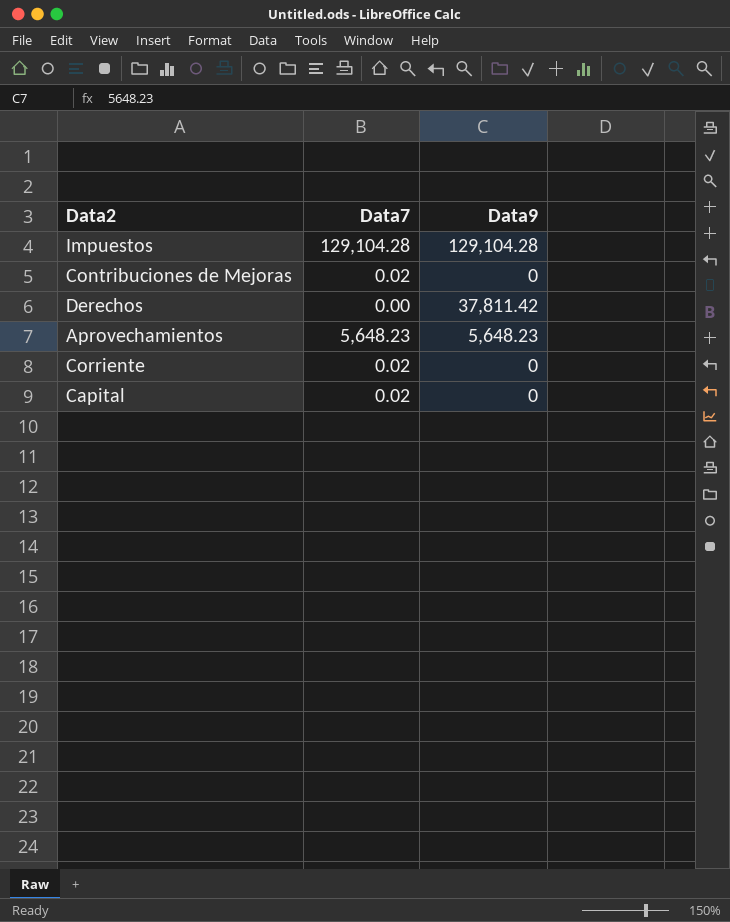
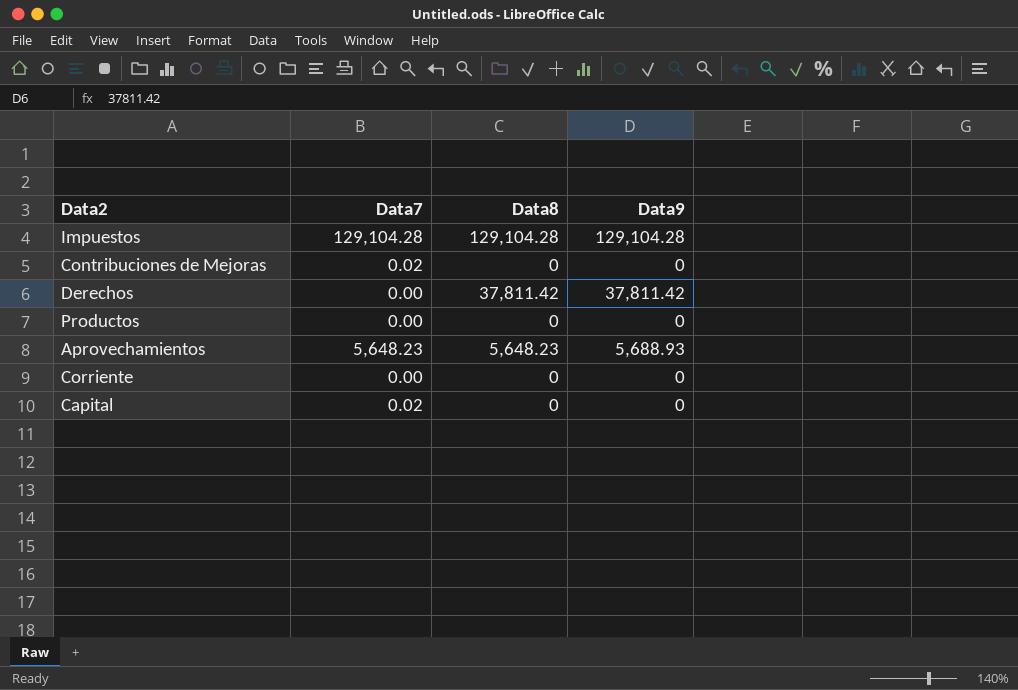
column Data8 | position: none -> 3
row Productos: none -> 0.00 | 0 | 0
Aprovechamientos | Data9: 5,648.23 -> 5,688.93
Corriente | Data7: 0.02 -> 0.00

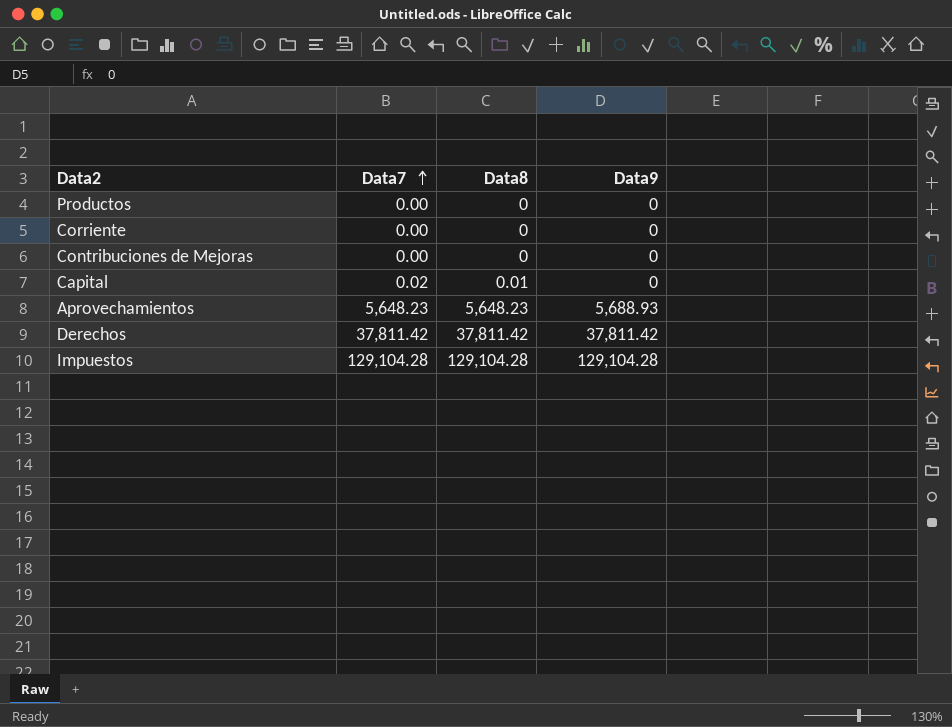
row order: none -> Data7 ascending
Contribuciones de Mejoras | Data7: 0.02 -> 0.00
Capital | Data8: 0 -> 0.01
Derechos | Data7: 0.00 -> 37,811.42

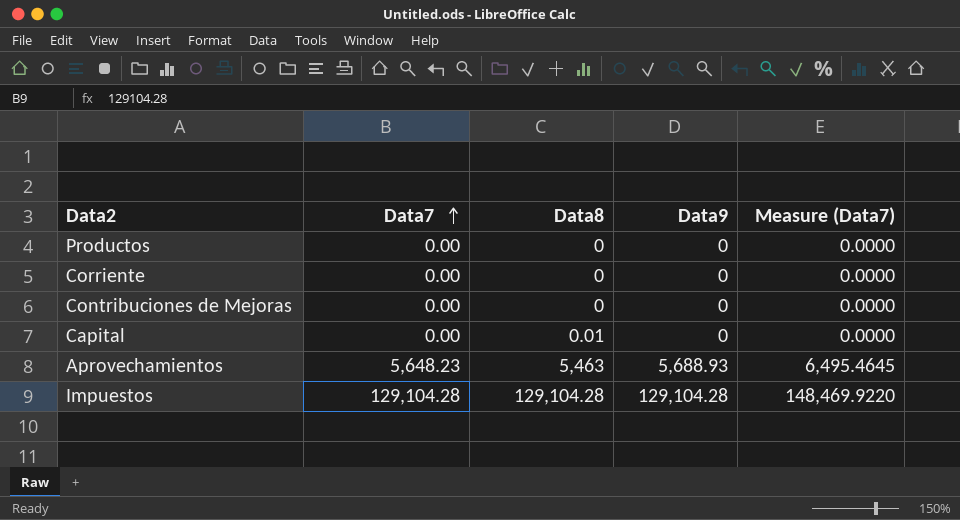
column Measure (Data7) | formula: none -> [Data7] * 1.15
row Derechos: 37,811.42 | 37,811.42 | 37,811.42 -> none
Capital | Data7: 0.02 -> 0.00
Aprovechamientos | Data8: 5,648.23 -> 5,463

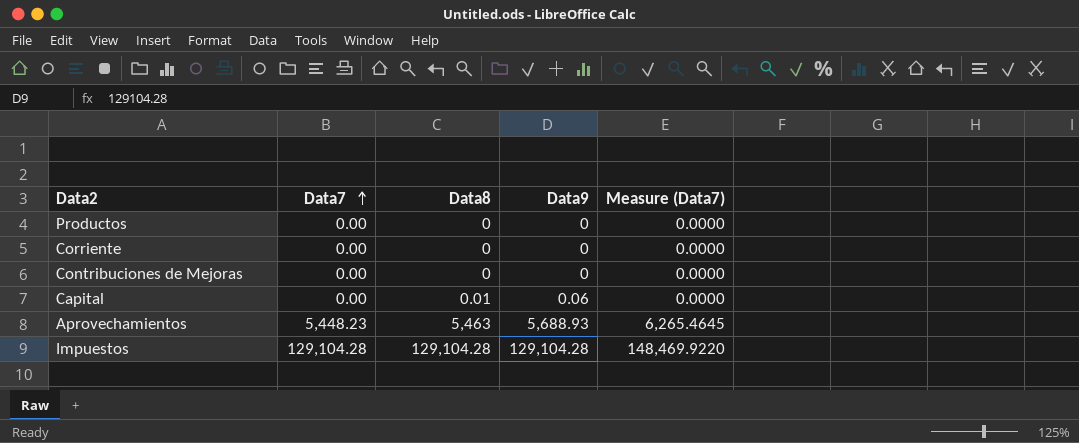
Capital | Data9: 0 -> 0.06
Aprovechamientos | Data7: 5,648.23 -> 5,448.23
Aprovechamientos | Measure (Data7): 6,495.4645 -> 6,265.4645

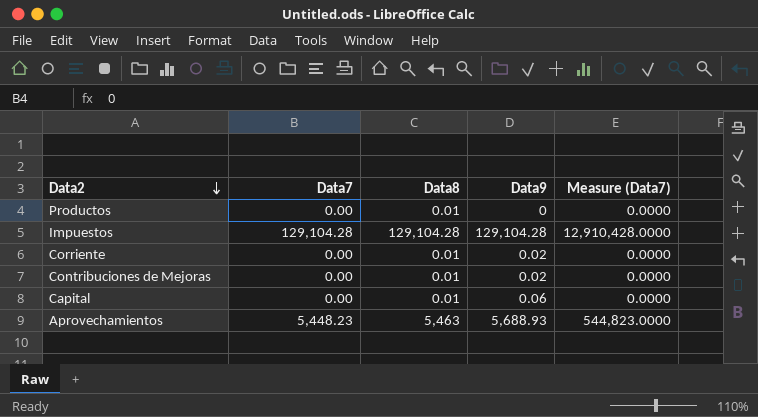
row order: Data7 ascending -> Data2 descending
column Measure (Data7) | formula: [Data7] * 1.15 -> [Data7] * 100
Productos | Data8: 0 -> 0.01
Corriente | Data8: 0 -> 0.01
Corriente | Data9: 0 -> 0.02
Contribuciones de Mejoras | Data8: 0 -> 0.01
Contribuciones de Mejoras | Data9: 0 -> 0.02

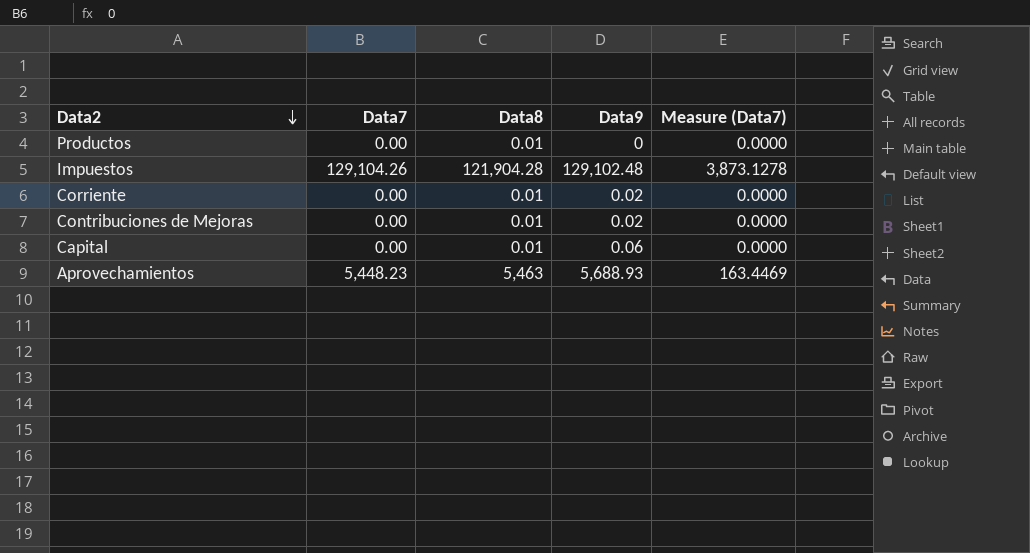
column Measure (Data7) | formula: [Data7] * 100 -> [Data7] * 0.03
Impuestos | Data7: 129,104.28 -> 129,104.26
Impuestos | Data8: 129,104.28 -> 121,904.28
Impuestos | Data9: 129,104.28 -> 129,102.48

